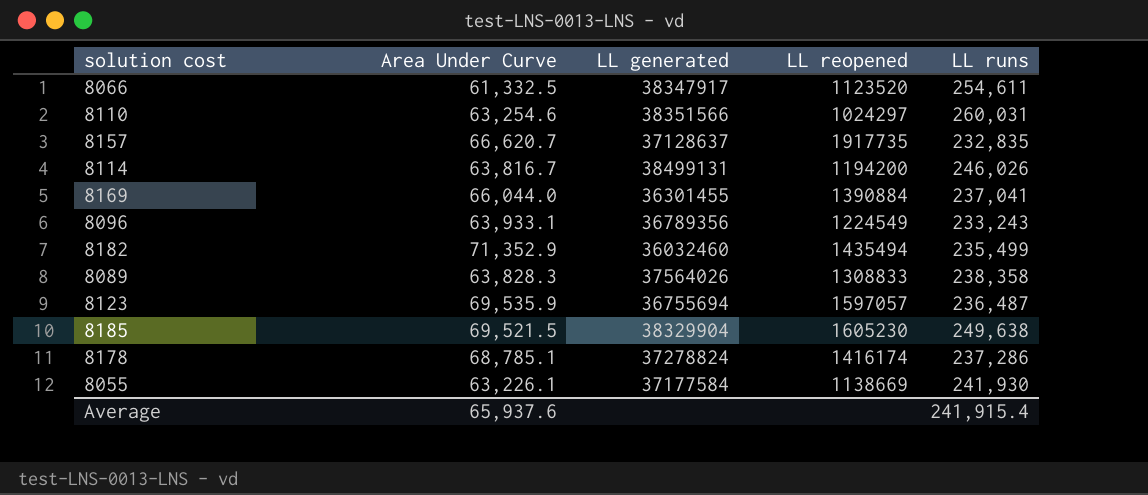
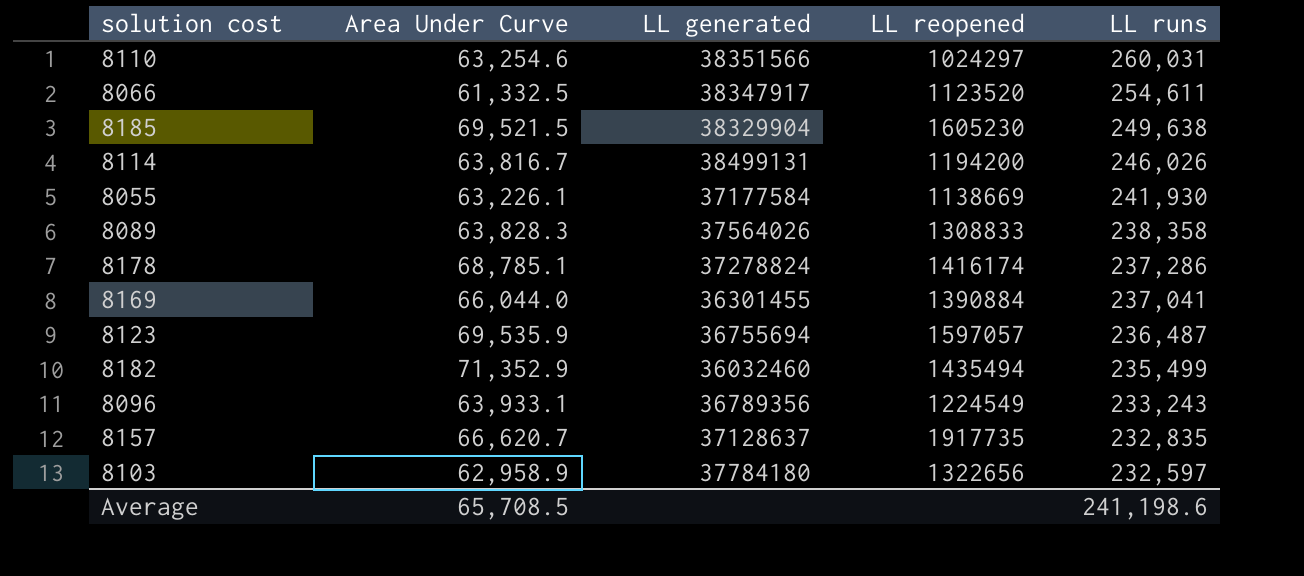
row order: none -> LL runs descending
row 8103: none -> 62,958.9 | 37784180 | 1322656 | 232,597
Average | Area Under Curve: 65,937.6 -> 65,708.5
Average | LL runs: 241,915.4 -> 241,198.6

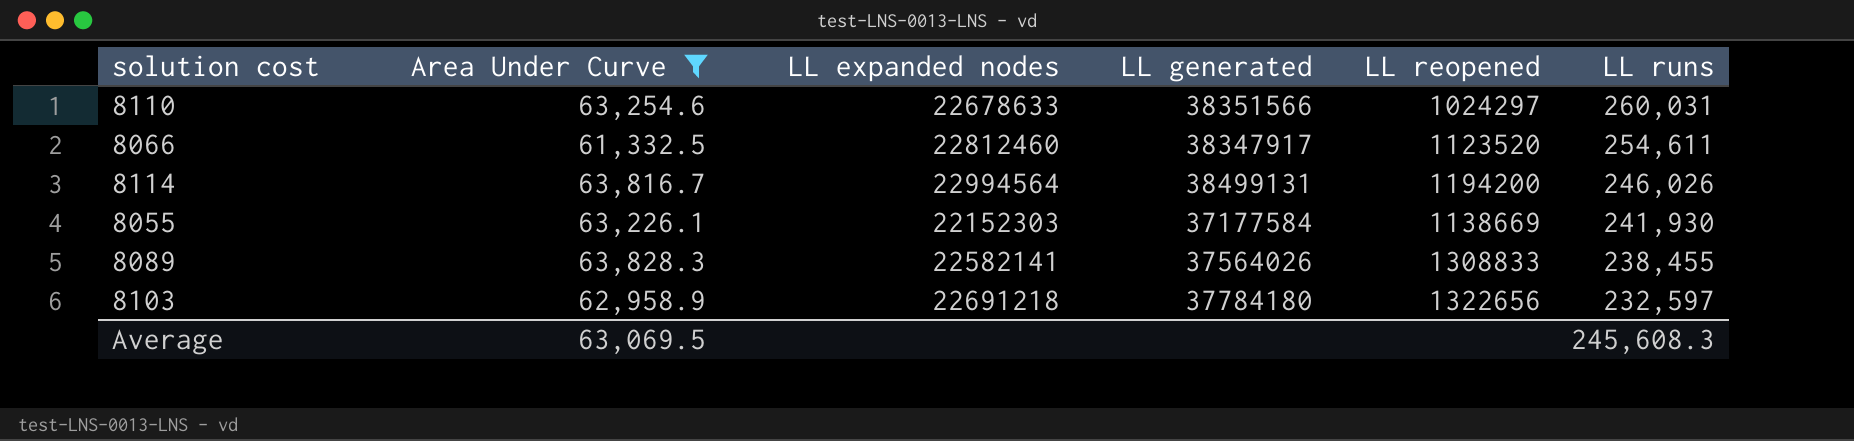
filter: none -> Area Under Curve <= 63,828.3
column LL expanded nodes | position: none -> 3
8089 | LL runs: 238,358 -> 238,455
Average | Area Under Curve: 65,708.5 -> 63,069.5
Average | LL runs: 241,198.6 -> 245,608.3

